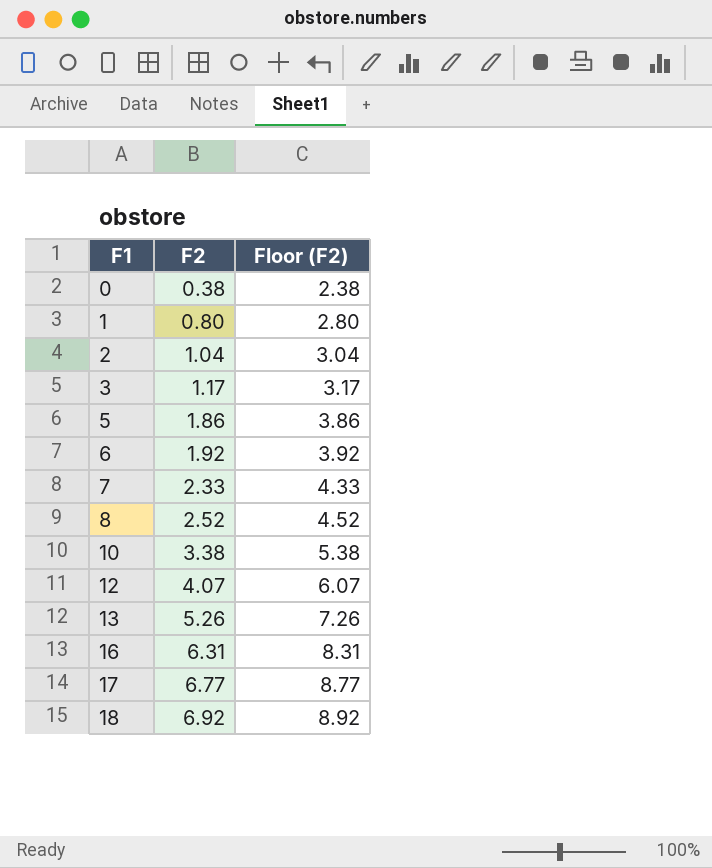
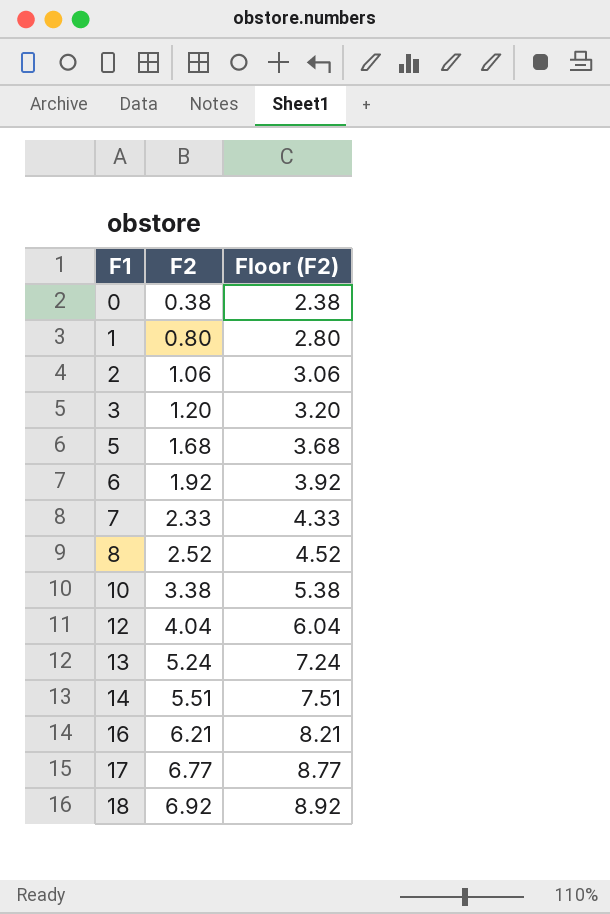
2 | F2: 1.04 -> 1.06
2 | Floor (F2): 3.04 -> 3.06
3 | F2: 1.17 -> 1.20
3 | Floor (F2): 3.17 -> 3.20
5 | F2: 1.86 -> 1.68
5 | Floor (F2): 3.86 -> 3.68
12 | F2: 4.07 -> 4.04
12 | Floor (F2): 6.07 -> 6.04
13 | F2: 5.26 -> 5.24
13 | Floor (F2): 7.26 -> 7.24
row 14: none -> 5.51 | 7.51
16 | F2: 6.31 -> 6.21
16 | Floor (F2): 8.31 -> 8.21

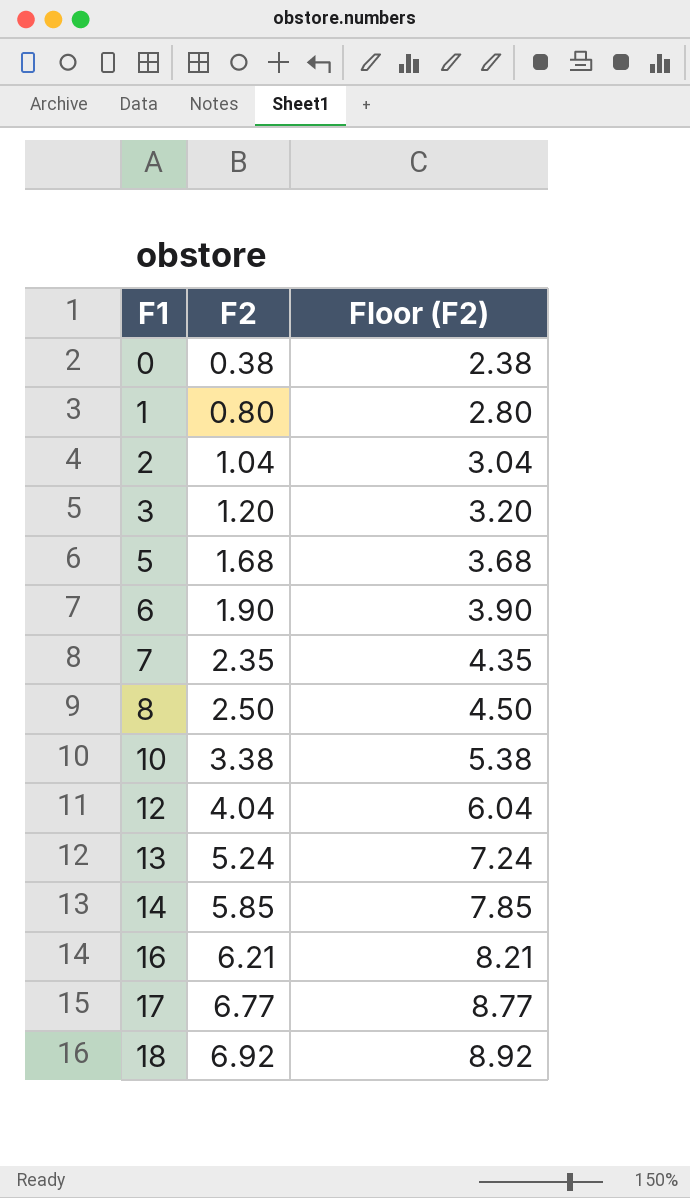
2 | F2: 1.06 -> 1.04
2 | Floor (F2): 3.06 -> 3.04
6 | F2: 1.92 -> 1.90
6 | Floor (F2): 3.92 -> 3.90
7 | F2: 2.33 -> 2.35
7 | Floor (F2): 4.33 -> 4.35
8 | F2: 2.52 -> 2.50
8 | Floor (F2): 4.52 -> 4.50
14 | F2: 5.51 -> 5.85
14 | Floor (F2): 7.51 -> 7.85

